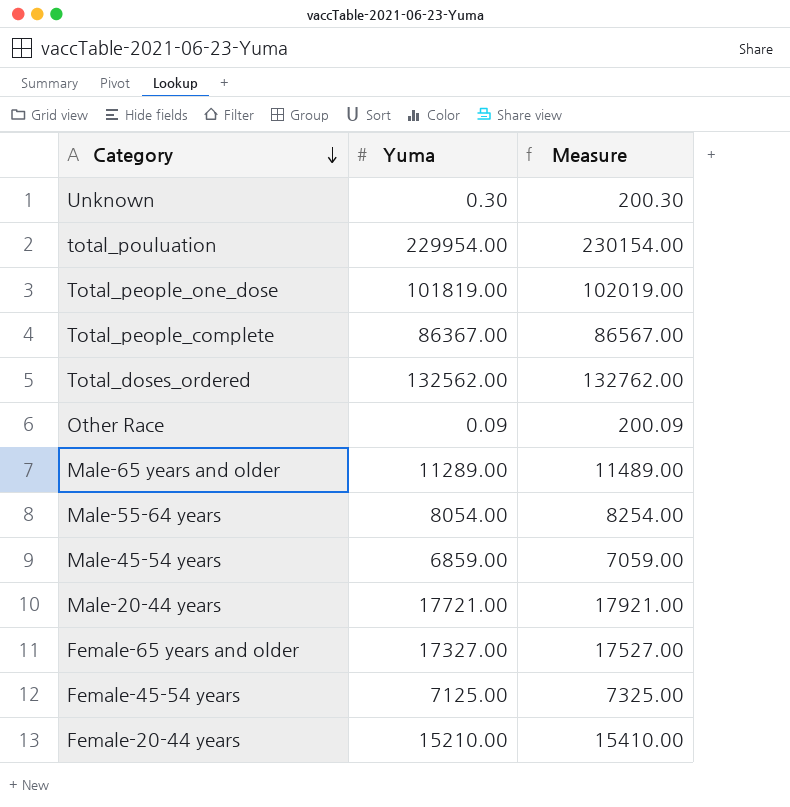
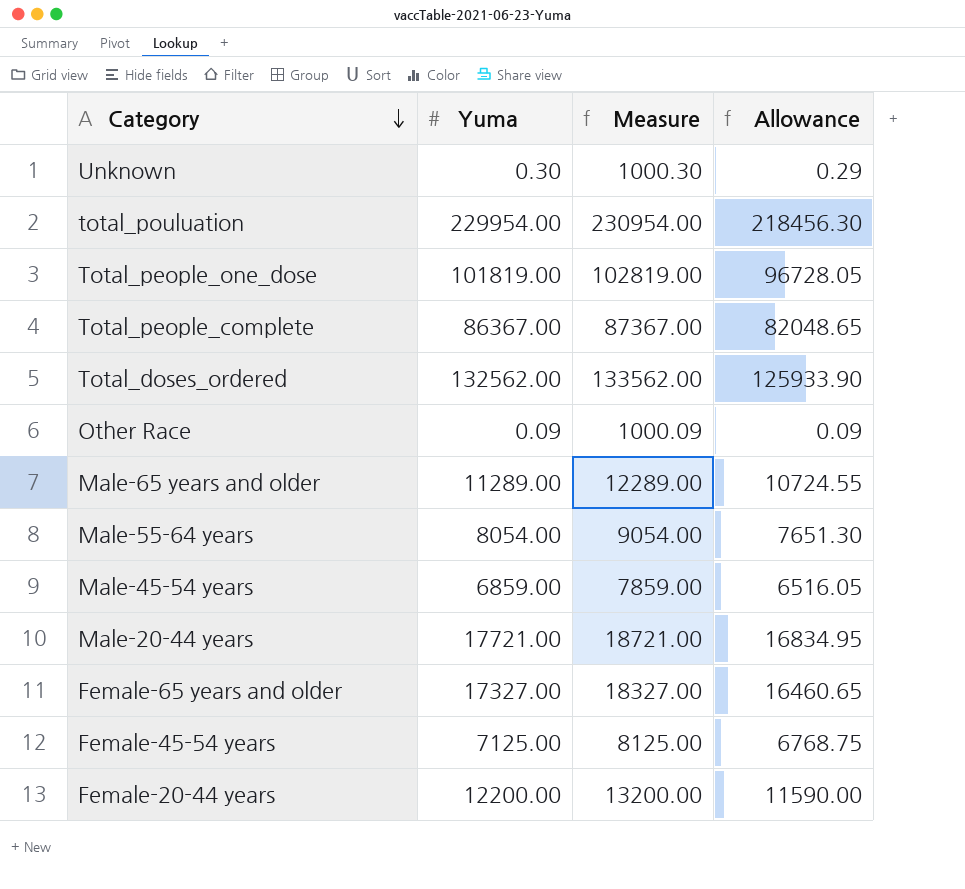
column Measure | formula: [Yuma] + 200 -> [Yuma] + 1000
column Allowance | formula: none -> [Yuma] * 0.95
Female-20-44 years | Yuma: 15210.00 -> 12200.00

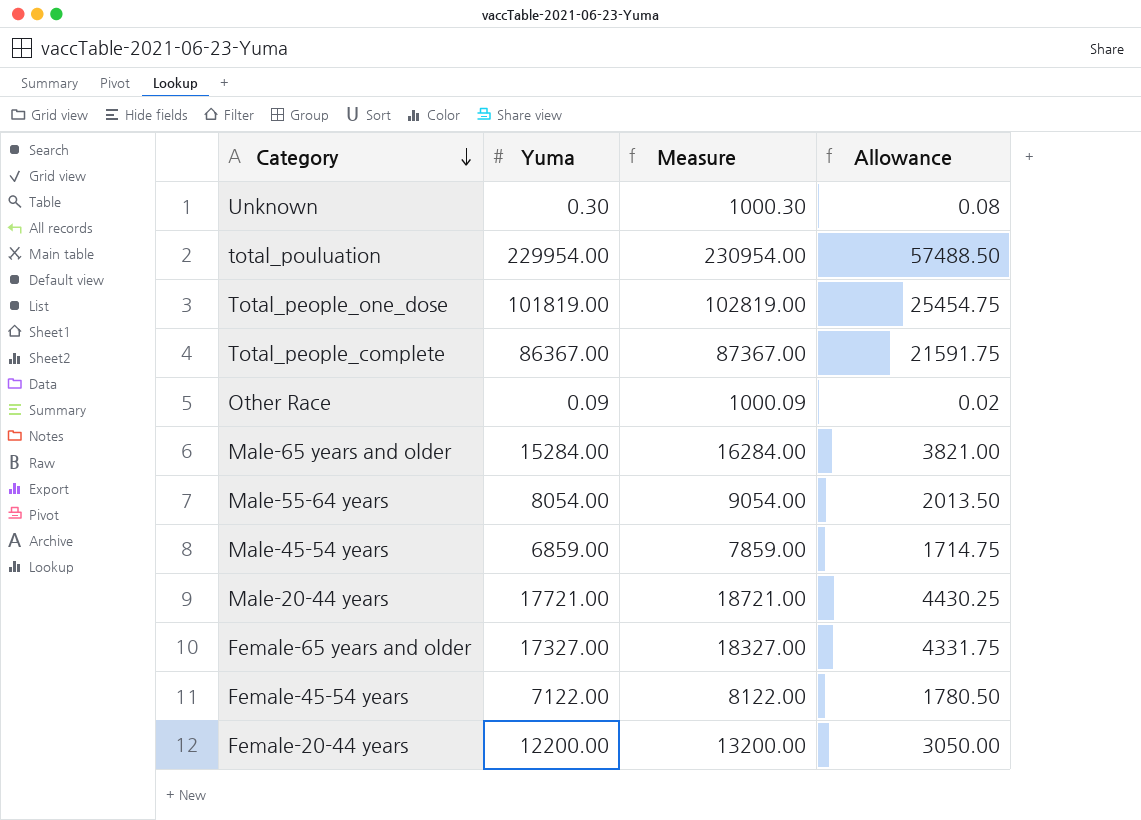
column Allowance | formula: [Yuma] * 0.95 -> [Yuma] * 0.25
row Total_doses_ordered: 132562.00 | 133562.00 | 125933.90 -> none
Male-65 years and older | Yuma: 11289.00 -> 15284.00
Male-65 years and older | Measure: 12289.00 -> 16284.00
Female-45-54 years | Yuma: 7125.00 -> 7122.00
Female-45-54 years | Measure: 8125.00 -> 8122.00

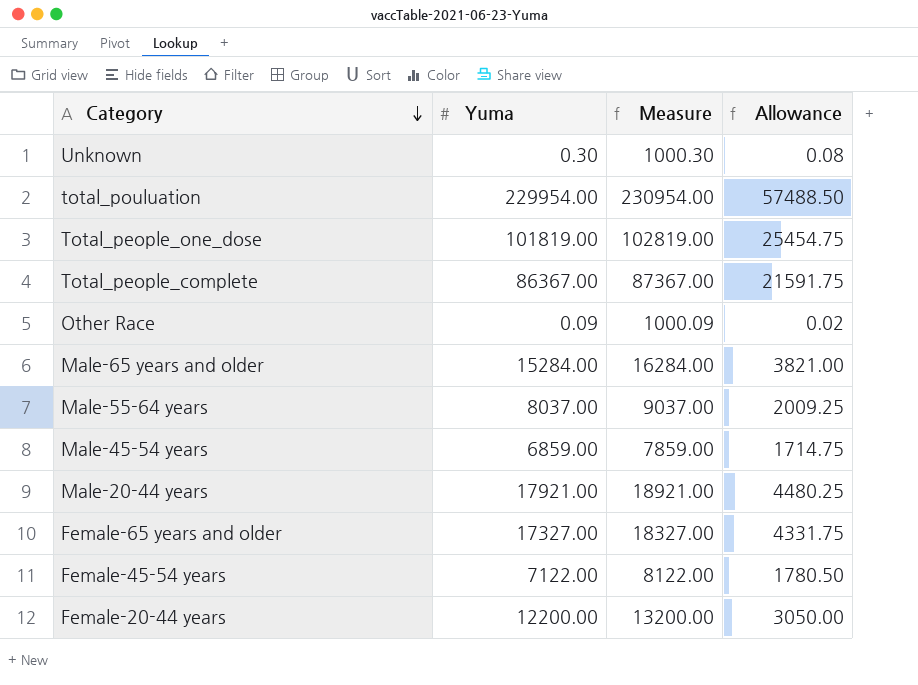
Male-55-64 years | Yuma: 8054.00 -> 8037.00
Male-55-64 years | Measure: 9054.00 -> 9037.00
Male-55-64 years | Allowance: 2013.50 -> 2009.25
Male-20-44 years | Yuma: 17721.00 -> 17921.00
Male-20-44 years | Measure: 18721.00 -> 18921.00
Male-20-44 years | Allowance: 4430.25 -> 4480.25

